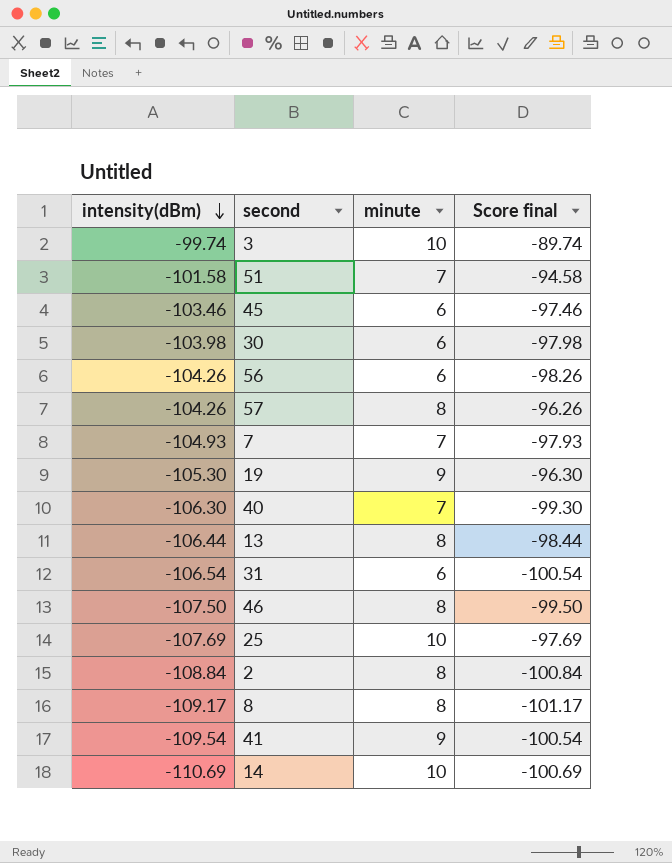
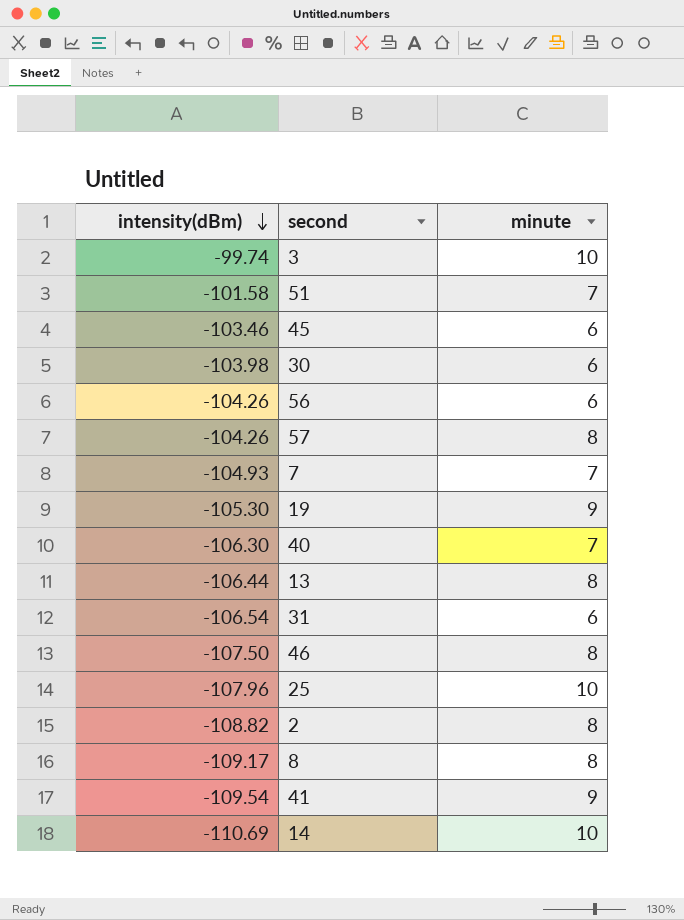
column Score final | formula: [intensity(dBm)] + [minute] -> none
25 | intensity(dBm): -107.69 -> -107.96
2 | intensity(dBm): -108.84 -> -108.82

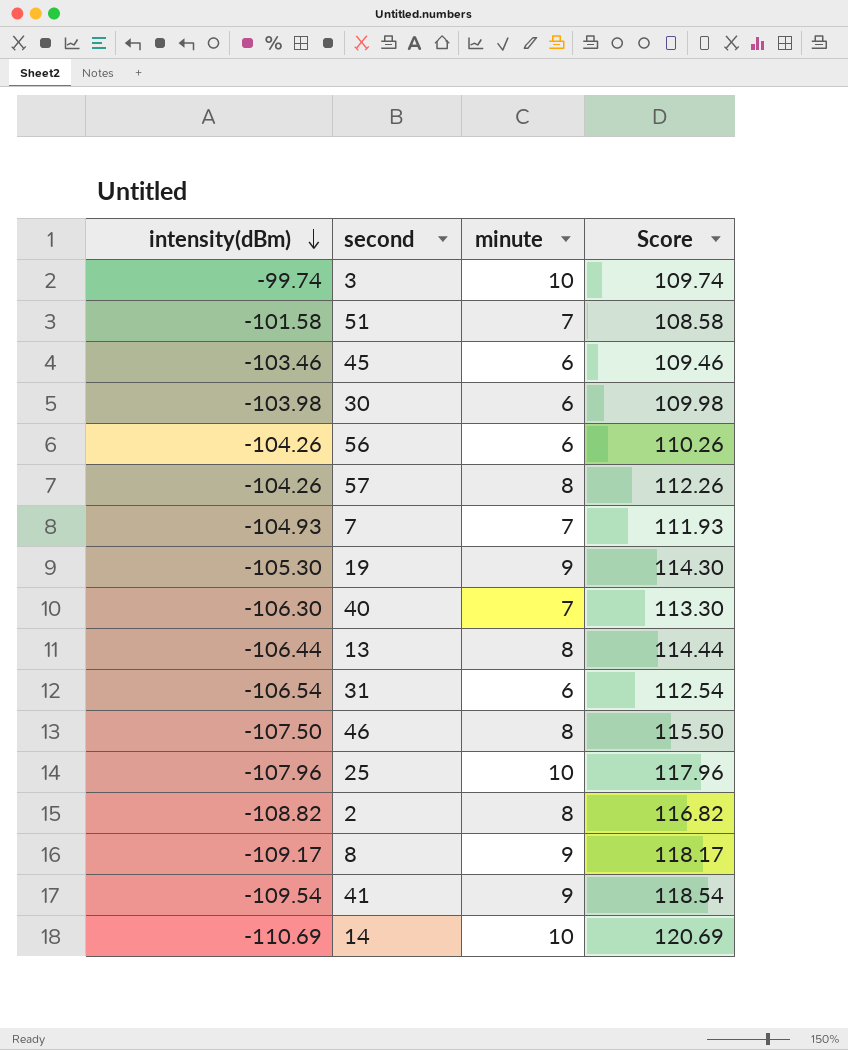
column Score | formula: none -> [minute] - [intensity(dBm)]
8 | minute: 8 -> 9

